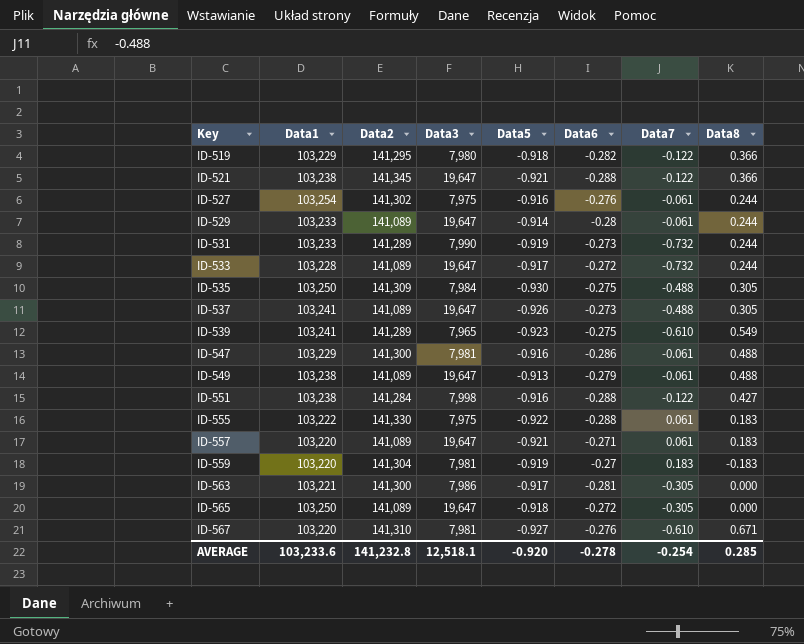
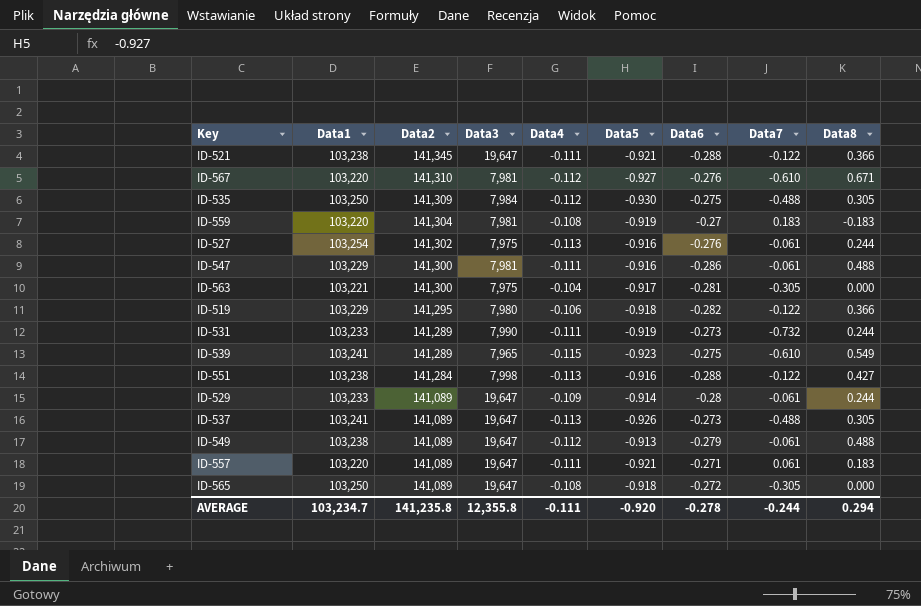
row order: Key ascending -> Data2 descending
column Data4 | position: none -> 5
row ID-533: 103,228 | 141,089 | 19,647 | -0.917 | -0.272 | -0.732 | 0.244 -> none
row ID-555: 103,222 | 141,330 | 7,975 | -0.922 | -0.288 | 0.061 | 0.183 -> none
ID-563 | Data3: 7,986 -> 7,975
AVERAGE | Data1: 103,233.6 -> 103,234.7
AVERAGE | Data2: 141,232.8 -> 141,235.8
AVERAGE | Data3: 12,518.1 -> 12,355.8
AVERAGE | Data7: -0.254 -> -0.244
AVERAGE | Data8: 0.285 -> 0.294

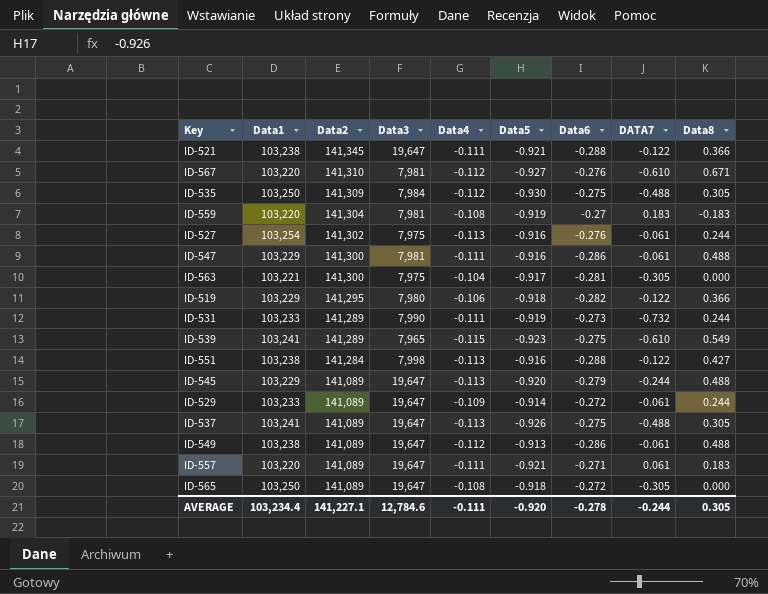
column name: Data7 -> DATA7
row ID-545: none -> 103,229 | 141,089 | 19,647 | -0.113 | -0.920 | -0.279 | -0.244 | 0.488
ID-529 | Data6: -0.28 -> -0.272
ID-537 | Data6: -0.273 -> -0.275
ID-549 | Data6: -0.279 -> -0.286
AVERAGE | Data1: 103,234.7 -> 103,234.4
AVERAGE | Data2: 141,235.8 -> 141,227.1
AVERAGE | Data3: 12,355.8 -> 12,784.6
AVERAGE | Data8: 0.294 -> 0.305

